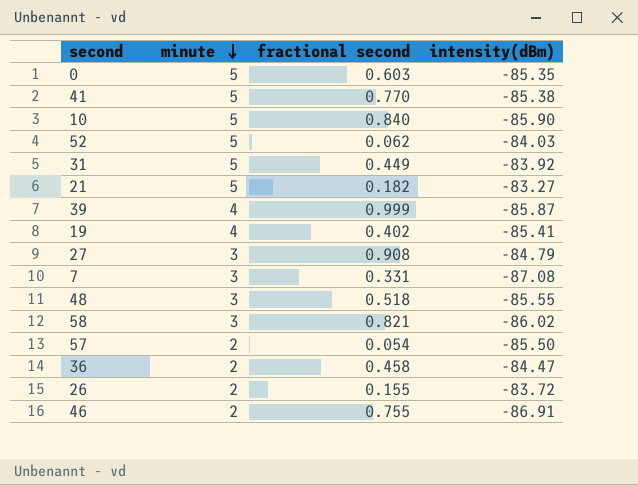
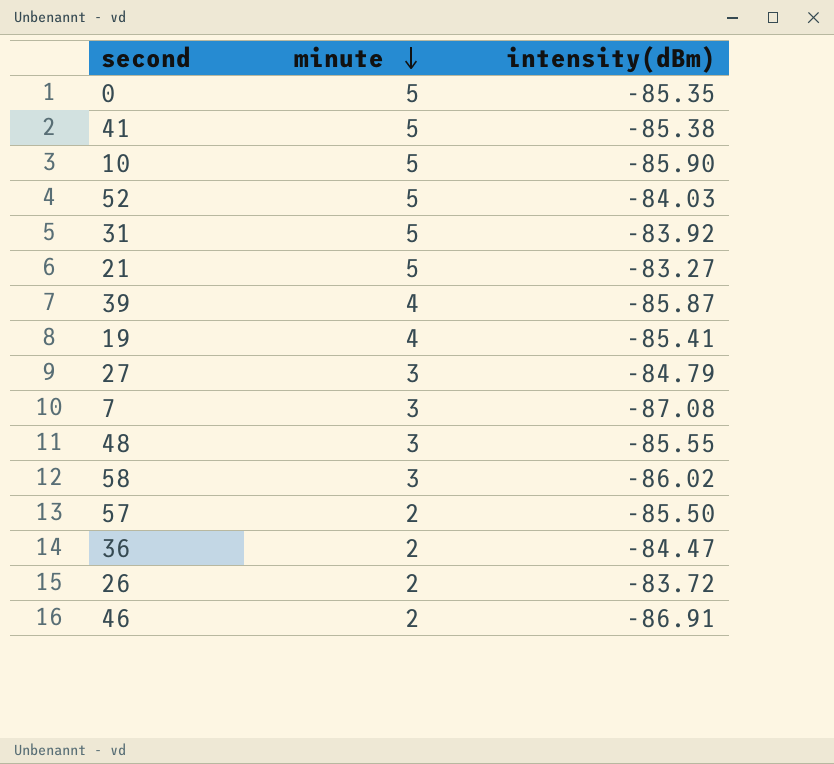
column fractional second | position: 3 -> none

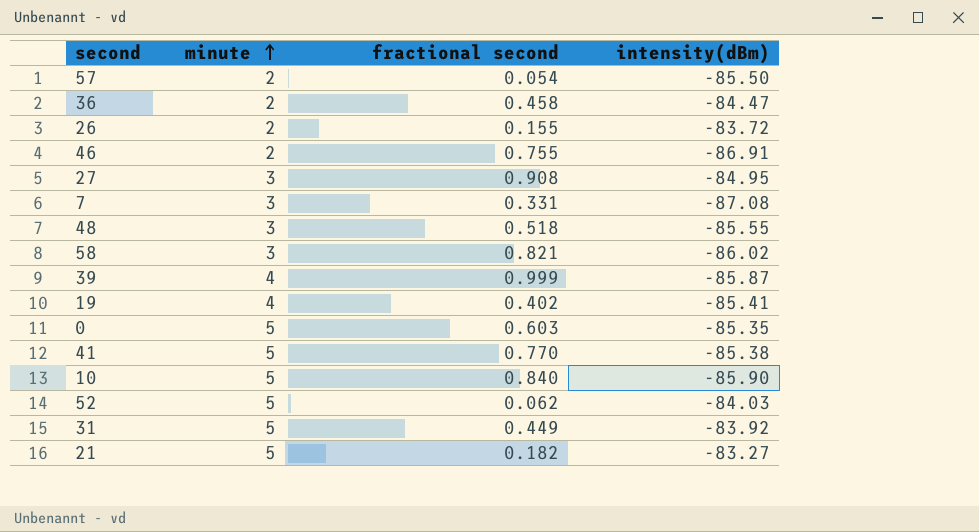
row order: minute descending -> minute ascending
column fractional second | position: none -> 3
27 | intensity(dBm): -84.79 -> -84.95

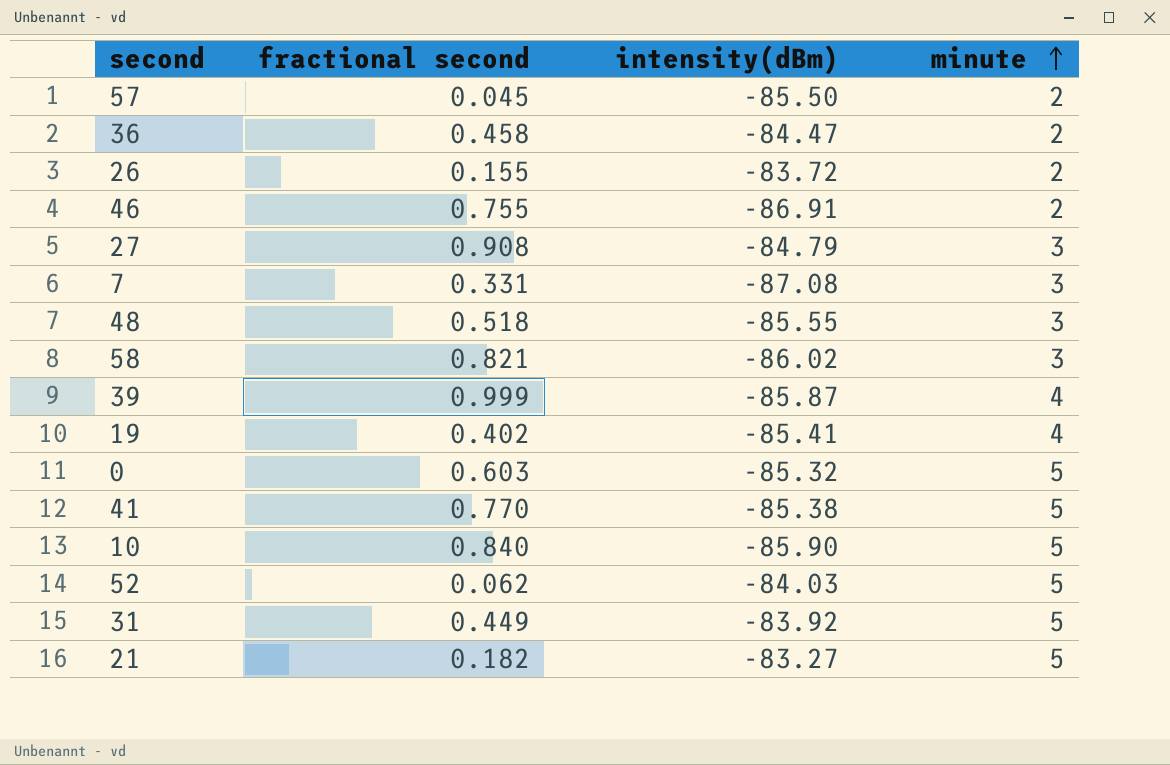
column minute | position: 2 -> 4
57 | fractional second: 0.054 -> 0.045
27 | intensity(dBm): -84.95 -> -84.79
0 | intensity(dBm): -85.35 -> -85.32

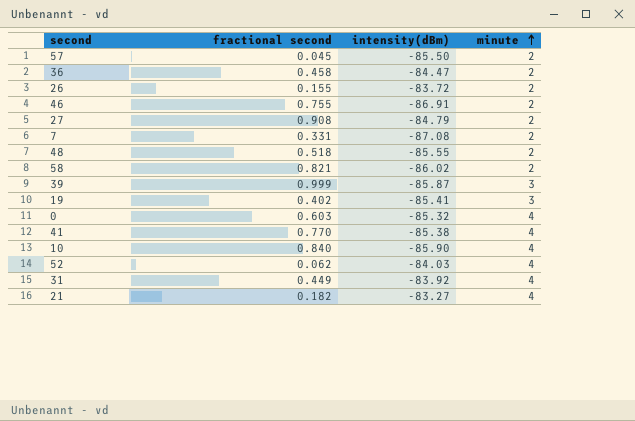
27 | minute: 3 -> 2
7 | minute: 3 -> 2
48 | minute: 3 -> 2
58 | minute: 3 -> 2
39 | minute: 4 -> 3
19 | minute: 4 -> 3
0 | minute: 5 -> 4
41 | minute: 5 -> 4
10 | minute: 5 -> 4
52 | minute: 5 -> 4
31 | minute: 5 -> 4
21 | minute: 5 -> 4

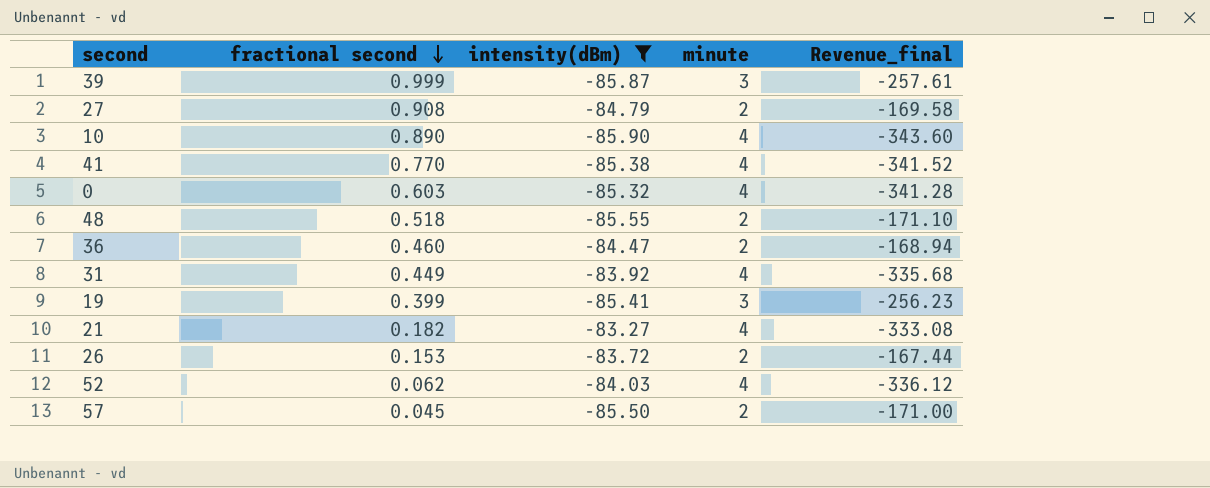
filter: none -> intensity(dBm) >= -85.90
row order: minute ascending -> fractional second descending
column Revenue_final | formula: none -> [intensity(dBm)] * [minute]
10 | fractional second: 0.840 -> 0.890
36 | fractional second: 0.458 -> 0.460
19 | fractional second: 0.402 -> 0.399
26 | fractional second: 0.155 -> 0.153

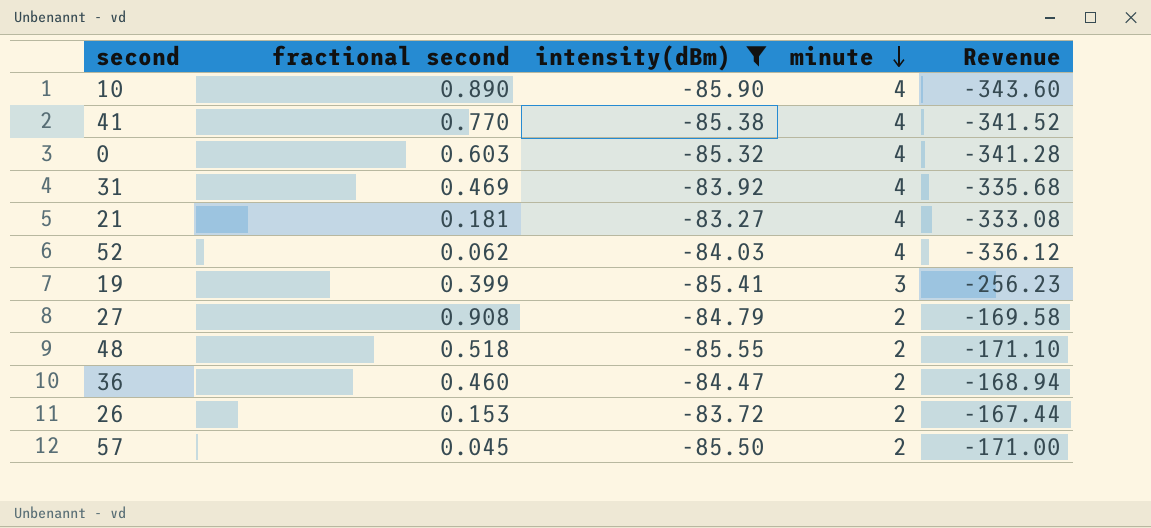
row order: fractional second descending -> minute descending
column name: Revenue_final -> Revenue
row 39: 0.999 | -85.87 | 3 | -257.61 -> none
31 | fractional second: 0.449 -> 0.469
21 | fractional second: 0.182 -> 0.181

